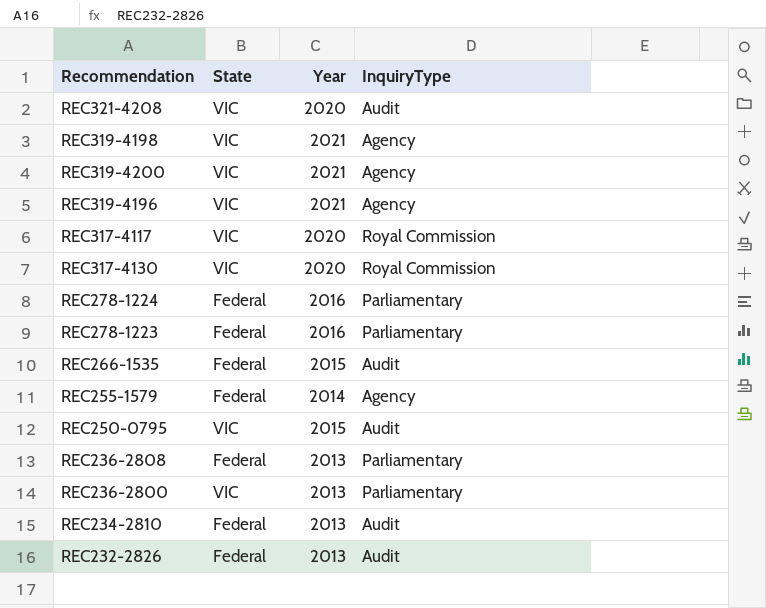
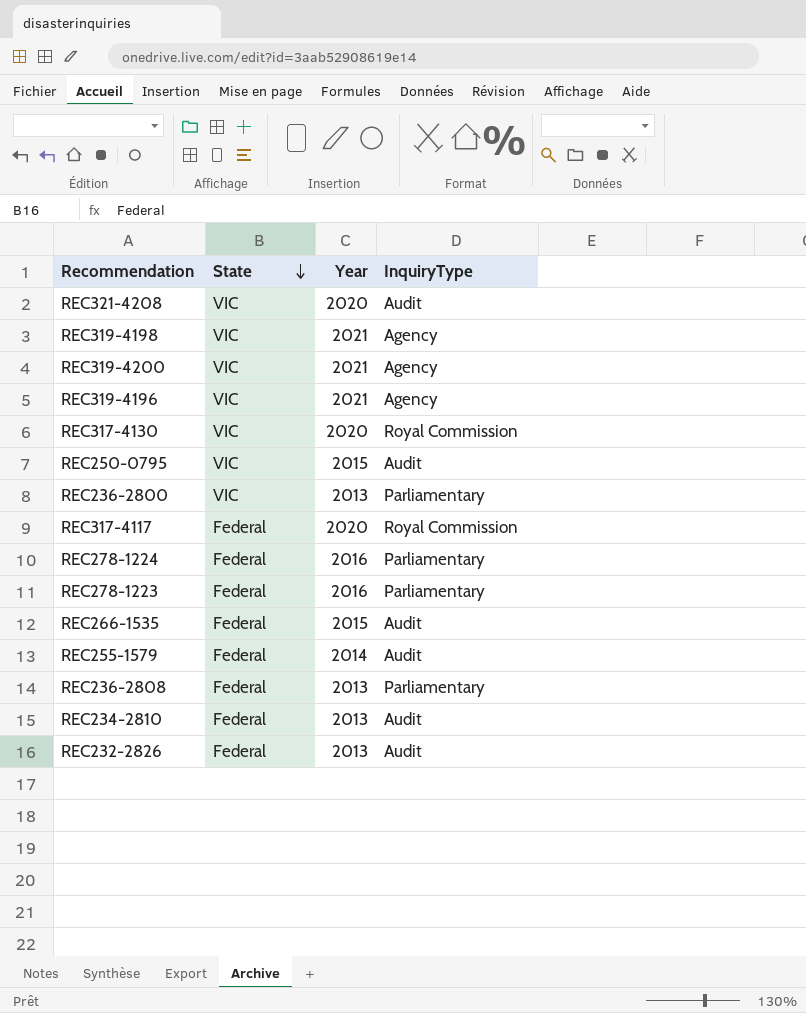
row order: none -> State descending
REC317-4117 | State: VIC -> Federal
REC255-1579 | InquiryType: Agency -> Audit

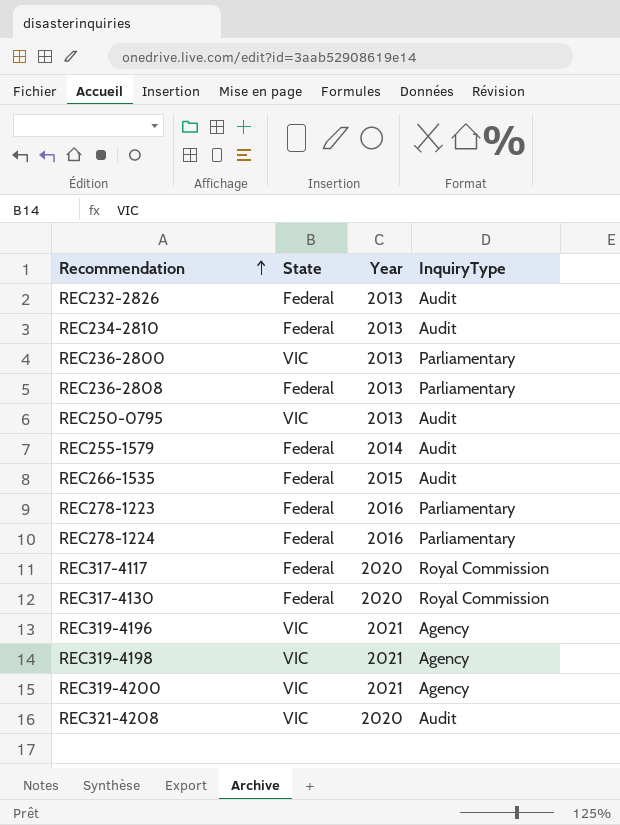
row order: State descending -> Recommendation ascending
REC250-0795 | Year: 2015 -> 2013
REC317-4130 | State: VIC -> Federal

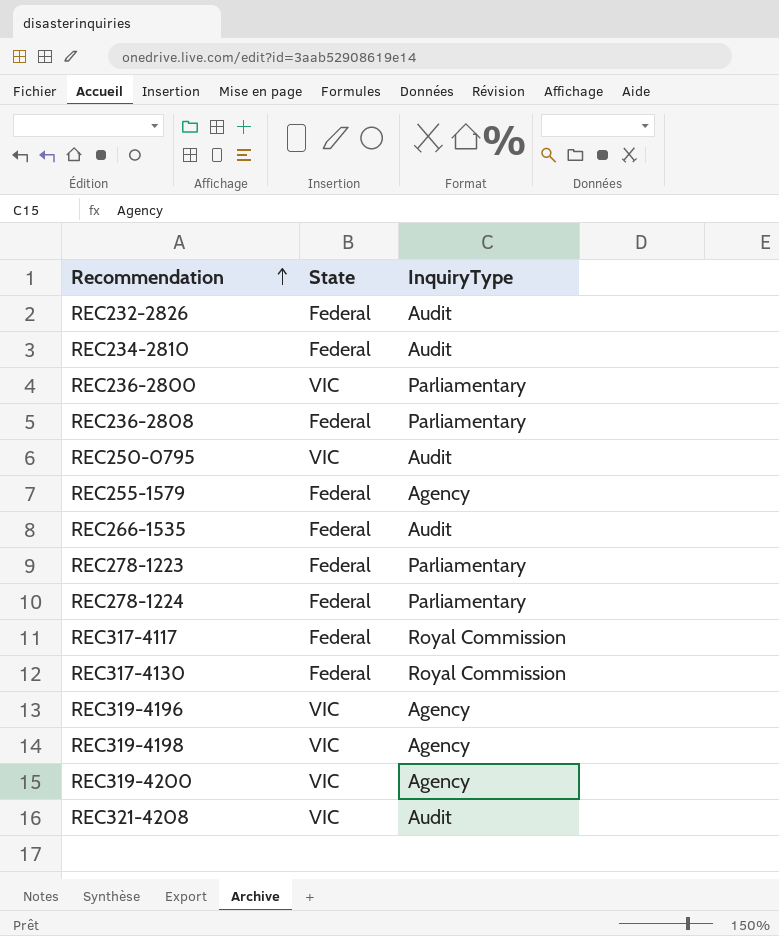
column Year | position: 3 -> none
REC255-1579 | InquiryType: Audit -> Agency

